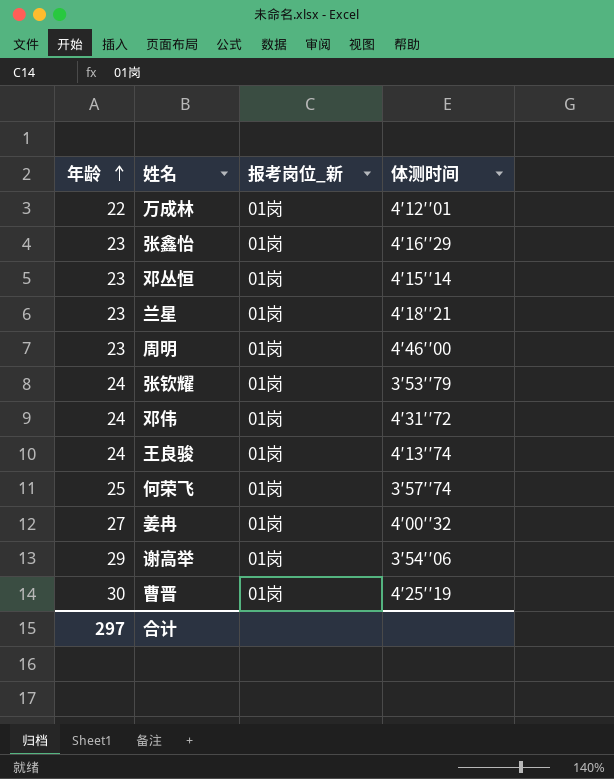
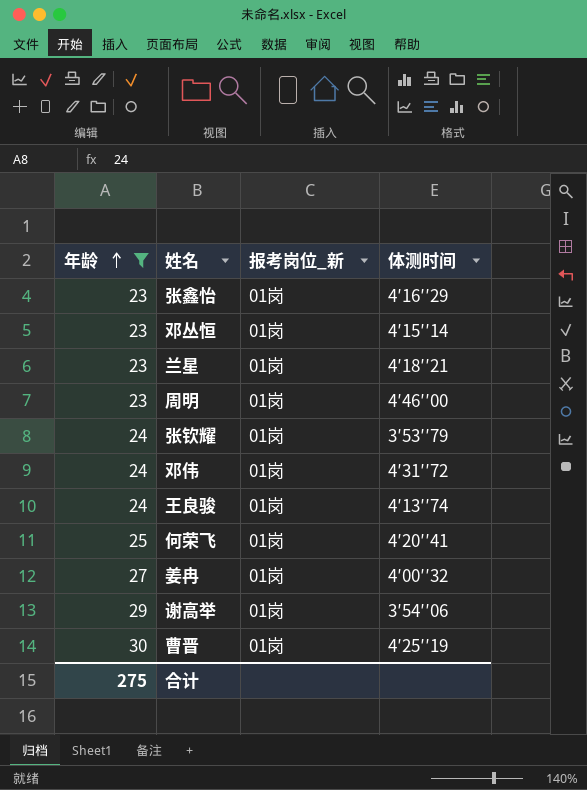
filter: none -> 年龄 != 22
何荣飞 | 体测时间: 3′57′′74 -> 4′20′′41
合计 | 年龄: 297 -> 275

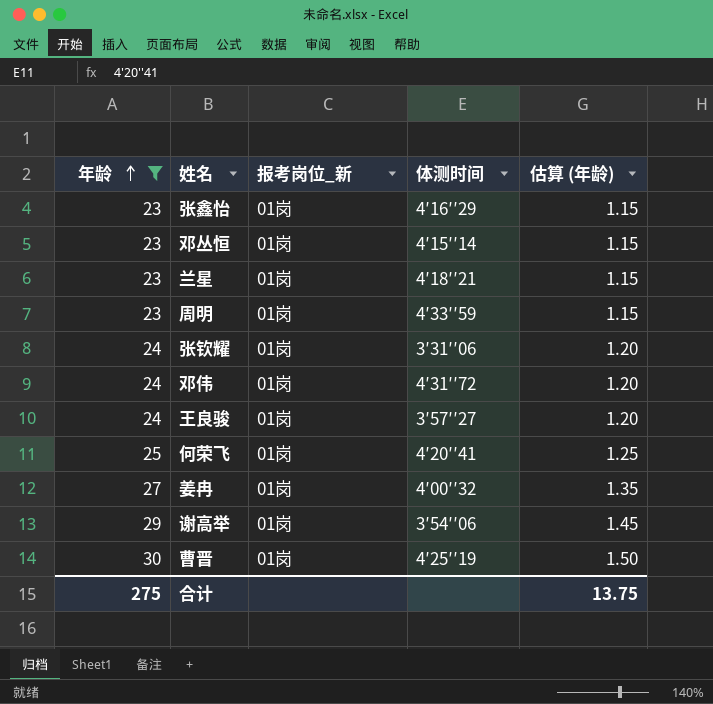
column 估算 (年龄) | formula: none -> [年龄] * 0.05
周明 | 体测时间: 4′46′′00 -> 4′33′′59
张钦耀 | 体测时间: 3′53′′79 -> 3′31′′06
王良骏 | 体测时间: 4′13′′74 -> 3′57′′27

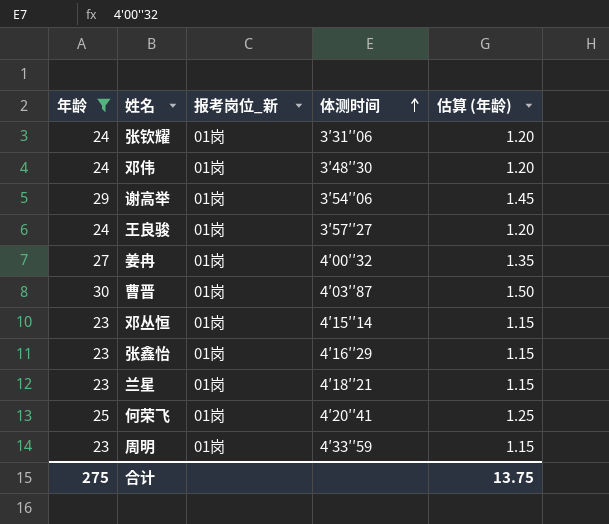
row order: 年龄 ascending -> 体测时间 ascending
邓伟 | 体测时间: 4′31′′72 -> 3′48′′30
曹晋 | 体测时间: 4′25′′19 -> 4′03′′87

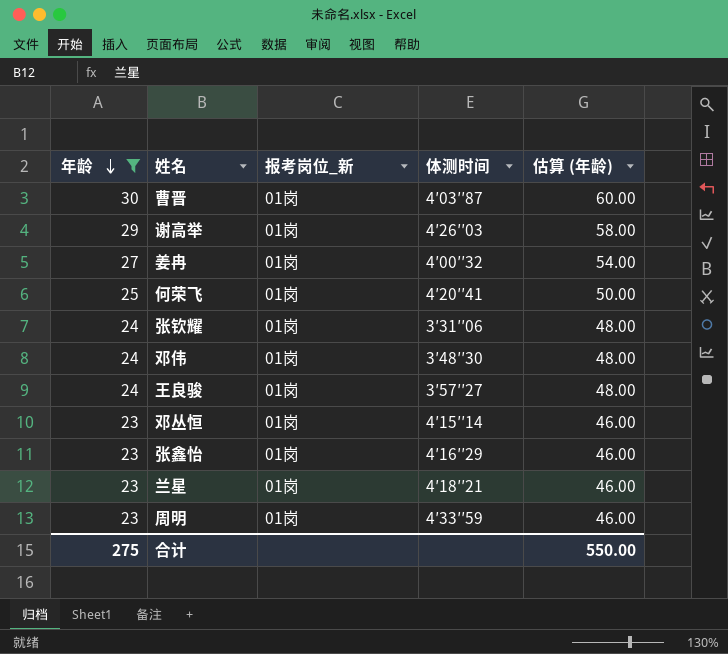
row order: 体测时间 ascending -> 年龄 descending
column 估算 (年龄) | formula: [年龄] * 0.05 -> [年龄] * 2
谢高举 | 体测时间: 3′54′′06 -> 4′26′′03
合计 | 估算 (年龄): 13.75 -> 550.00

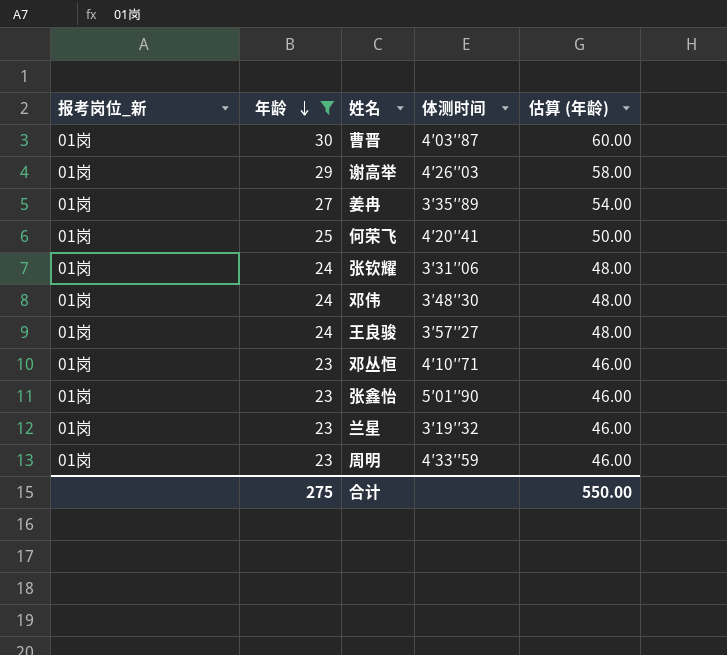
column 报考岗位_新 | position: 3 -> 1
姜冉 | 体测时间: 4′00′′32 -> 3′35′′89
邓丛恒 | 体测时间: 4′15′′14 -> 4′10′′71
张鑫怡 | 体测时间: 4′16′′29 -> 5′01′′90
兰星 | 体测时间: 4′18′′21 -> 3′19′′32

